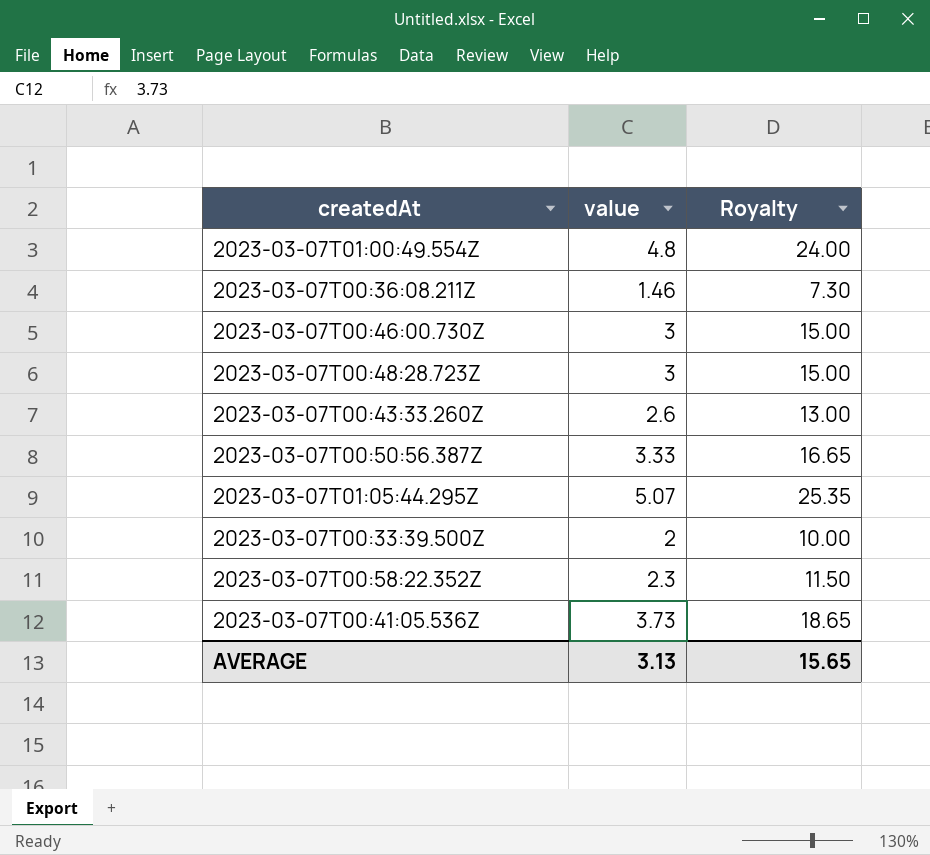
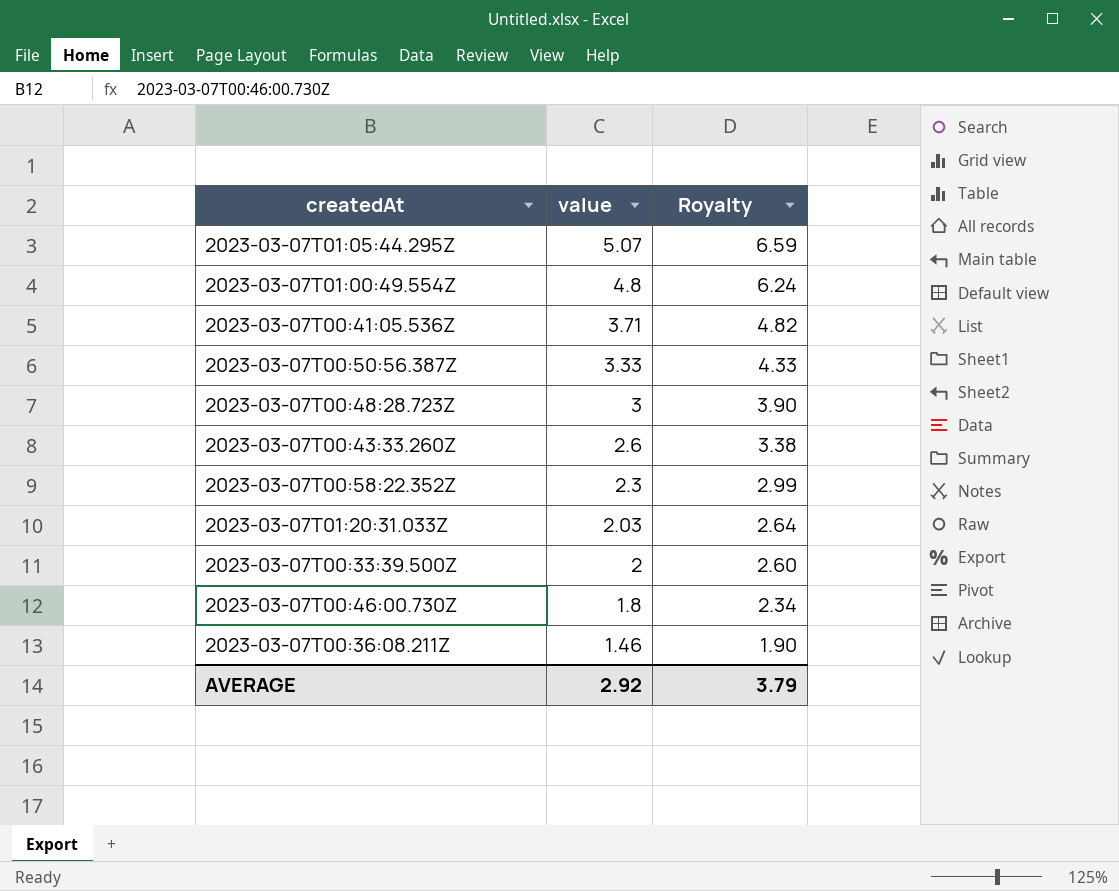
row order: none -> value descending
column Royalty | formula: [value] * 5 -> [value] * 1.3
2023-03-07T00:41:05.536Z | value: 3.73 -> 3.71
row 2023-03-07T01:20:31.033Z: none -> 2.03 | 2.64
2023-03-07T00:46:00.730Z | value: 3 -> 1.8
AVERAGE | value: 3.13 -> 2.92
AVERAGE | Royalty: 15.65 -> 3.79

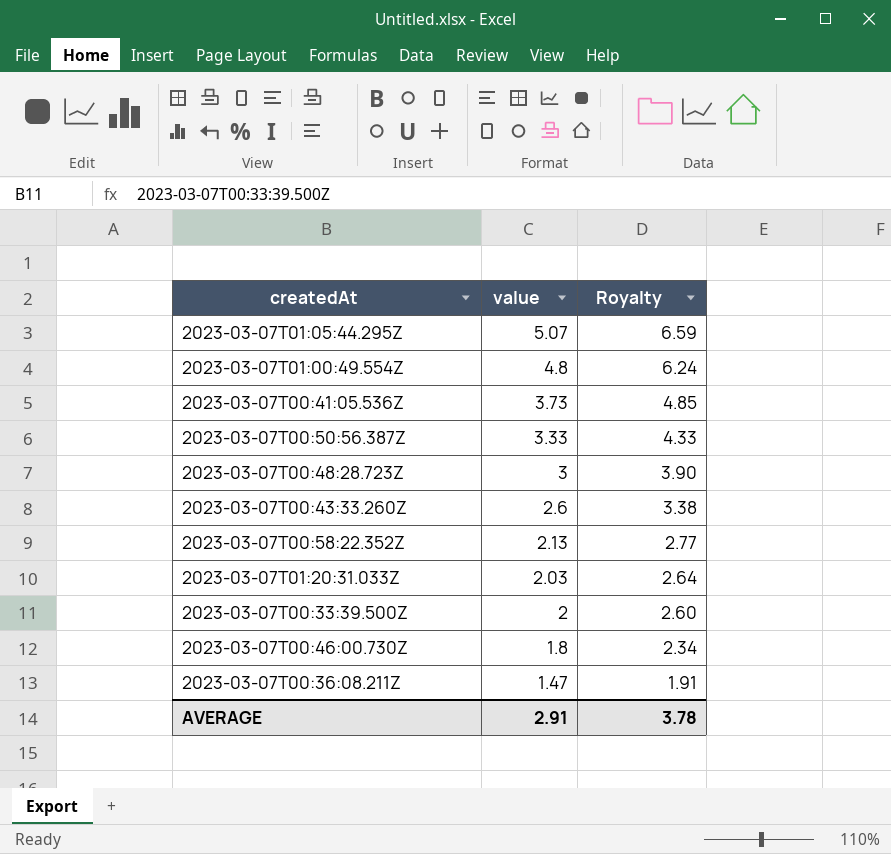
2023-03-07T00:41:05.536Z | value: 3.71 -> 3.73
2023-03-07T00:41:05.536Z | Royalty: 4.82 -> 4.85
2023-03-07T00:58:22.352Z | value: 2.3 -> 2.13
2023-03-07T00:58:22.352Z | Royalty: 2.99 -> 2.77
2023-03-07T00:36:08.211Z | value: 1.46 -> 1.47
2023-03-07T00:36:08.211Z | Royalty: 1.90 -> 1.91
AVERAGE | value: 2.92 -> 2.91
AVERAGE | Royalty: 3.79 -> 3.78

